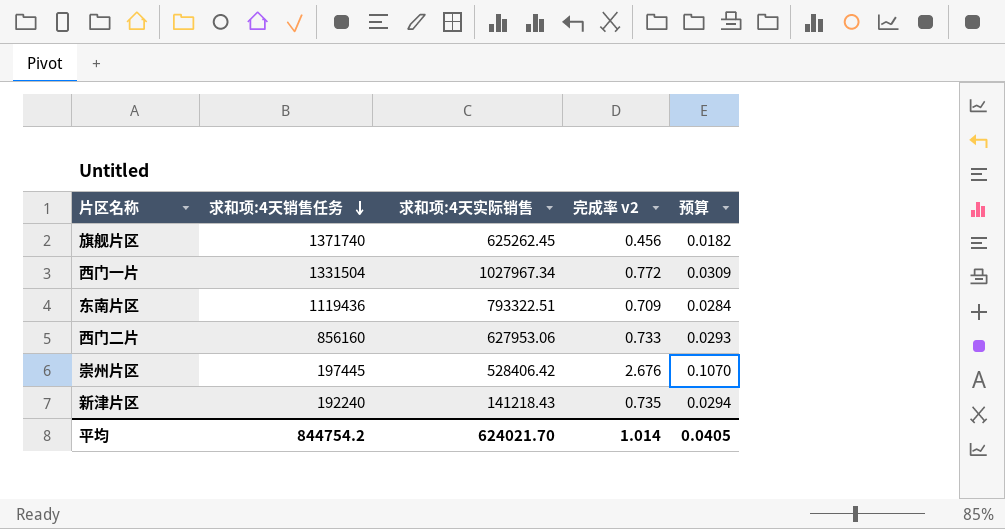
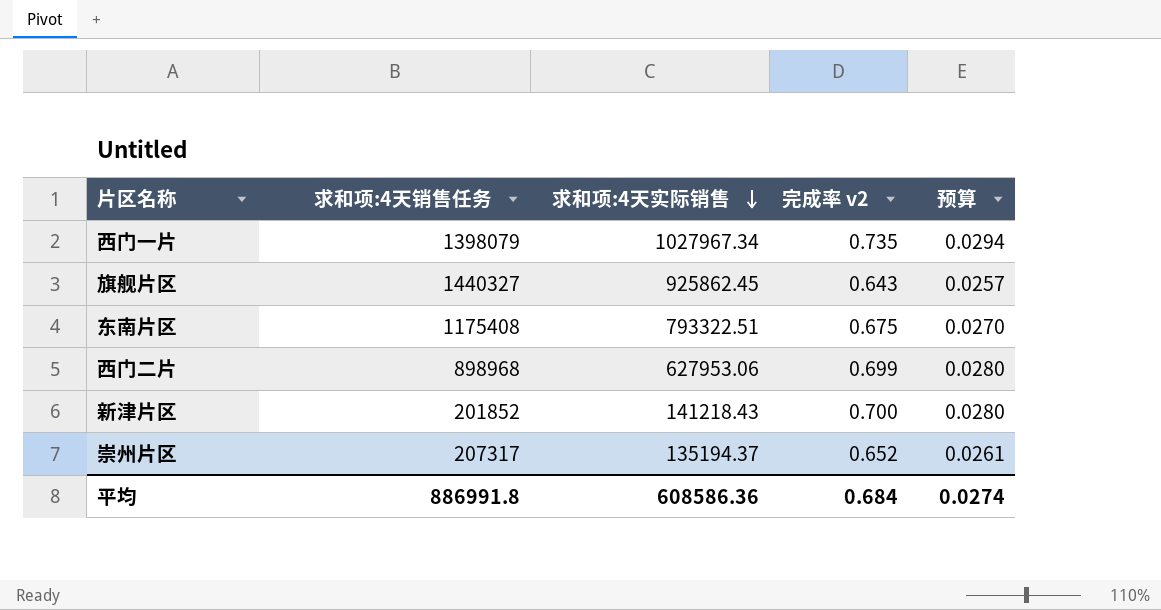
row order: 求和项:4天销售任务 descending -> 求和项:4天实际销售 descending
西门一片 | 求和项:4天销售任务: 1331504 -> 1398079
西门一片 | 完成率 v2: 0.772 -> 0.735
西门一片 | 预算: 0.0309 -> 0.0294
旗舰片区 | 求和项:4天销售任务: 1371740 -> 1440327
旗舰片区 | 求和项:4天实际销售: 625262.45 -> 925862.45
旗舰片区 | 完成率 v2: 0.456 -> 0.643
旗舰片区 | 预算: 0.0182 -> 0.0257
东南片区 | 求和项:4天销售任务: 1119436 -> 1175408
东南片区 | 完成率 v2: 0.709 -> 0.675
东南片区 | 预算: 0.0284 -> 0.0270
西门二片 | 求和项:4天销售任务: 856160 -> 898968
西门二片 | 完成率 v2: 0.733 -> 0.699
西门二片 | 预算: 0.0293 -> 0.0280
新津片区 | 求和项:4天销售任务: 192240 -> 201852
新津片区 | 完成率 v2: 0.735 -> 0.700
新津片区 | 预算: 0.0294 -> 0.0280
崇州片区 | 求和项:4天销售任务: 197445 -> 207317
崇州片区 | 求和项:4天实际销售: 528406.42 -> 135194.37
崇州片区 | 完成率 v2: 2.676 -> 0.652
崇州片区 | 预算: 0.1070 -> 0.0261
平均 | 求和项:4天销售任务: 844754.2 -> 886991.8
平均 | 求和项:4天实际销售: 624021.70 -> 608586.36
平均 | 完成率 v2: 1.014 -> 0.684
平均 | 预算: 0.0405 -> 0.0274

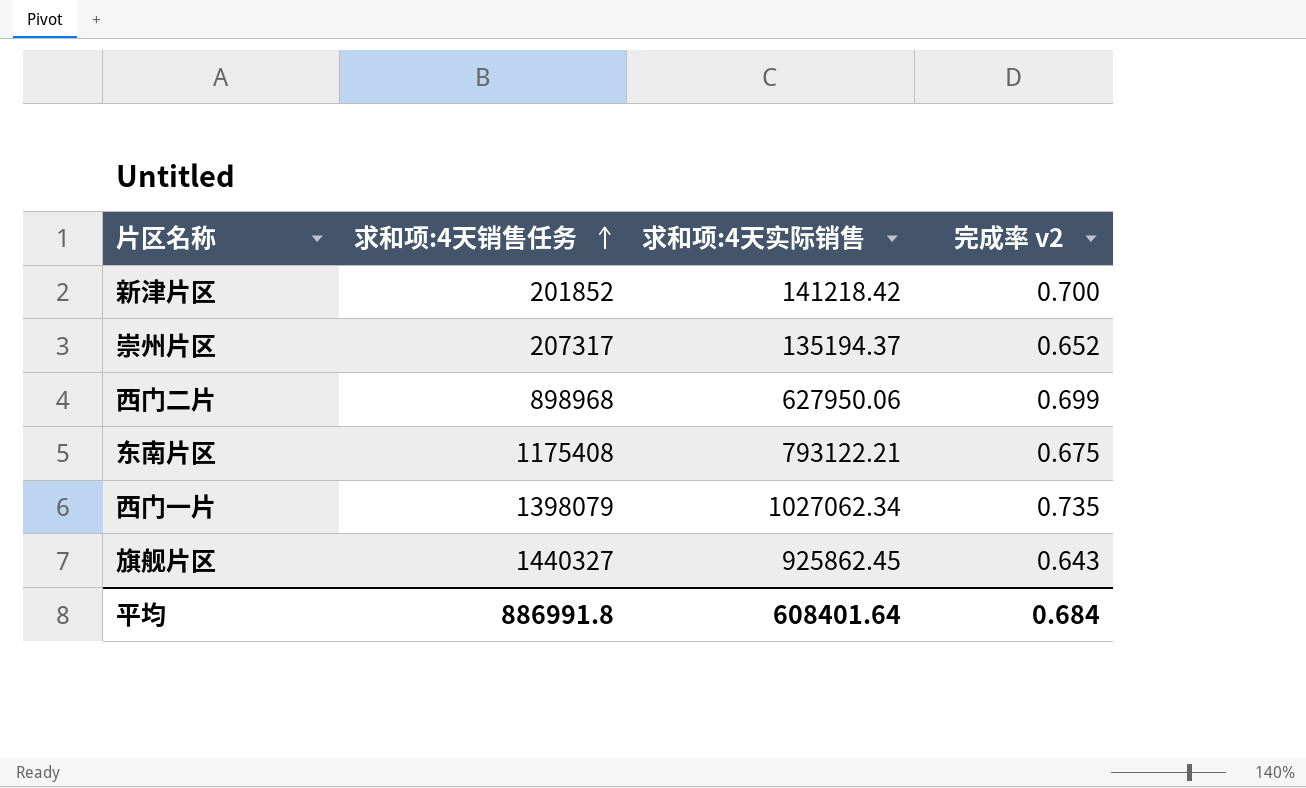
row order: 求和项:4天实际销售 descending -> 求和项:4天销售任务 ascending
column 预算 | formula: [完成率 v2] * 0.04 -> none
新津片区 | 求和项:4天实际销售: 141218.43 -> 141218.42
西门二片 | 求和项:4天实际销售: 627953.06 -> 627950.06
东南片区 | 求和项:4天实际销售: 793322.51 -> 793122.21
西门一片 | 求和项:4天实际销售: 1027967.34 -> 1027062.34
平均 | 求和项:4天实际销售: 608586.36 -> 608401.64

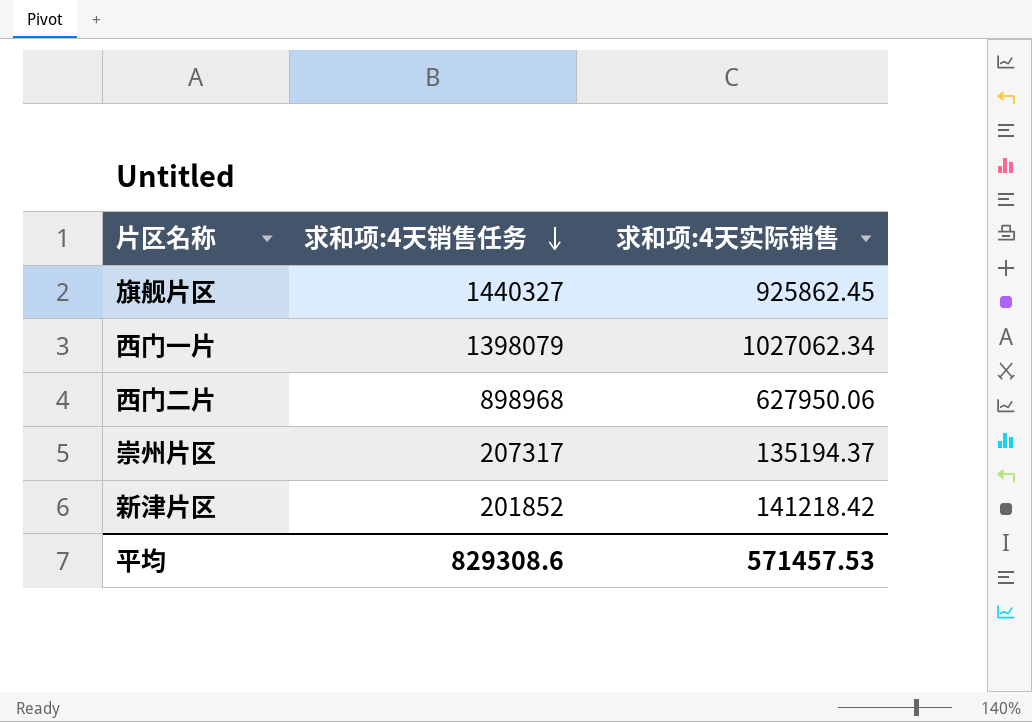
row order: 求和项:4天销售任务 ascending -> 求和项:4天销售任务 descending
column 完成率 v2 | formula: [求和项:4天实际销售] / [求和项:4天销售任务] -> none
row 东南片区: 1175408 | 793122.21 | 0.675 -> none
平均 | 求和项:4天销售任务: 886991.8 -> 829308.6
平均 | 求和项:4天实际销售: 608401.64 -> 571457.53

